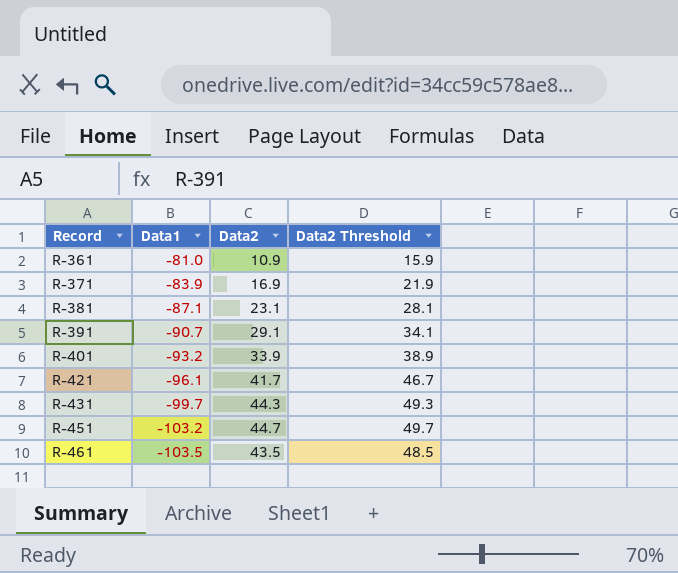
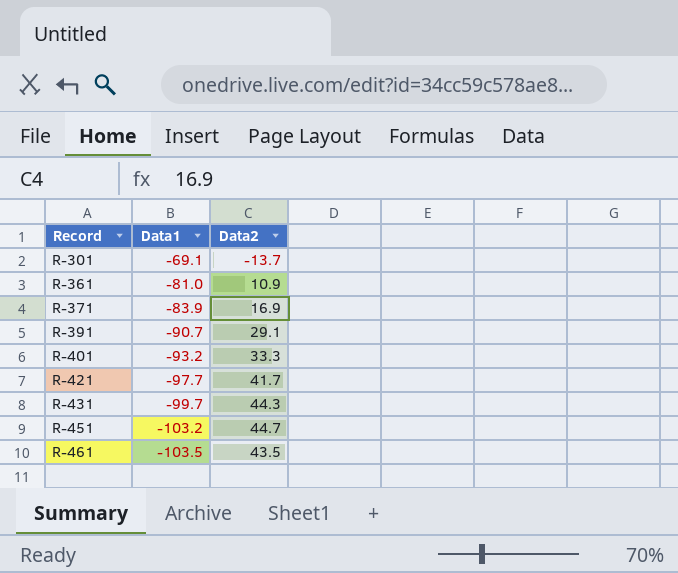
column Data2 Threshold | formula: [Data2] + 5 -> none
row R-381: -87.1 | 23.1 | 28.1 -> none
row R-301: none -> -69.1 | -13.7
R-401 | Data2: 33.9 -> 33.3
R-421 | Data1: -96.1 -> -97.7

